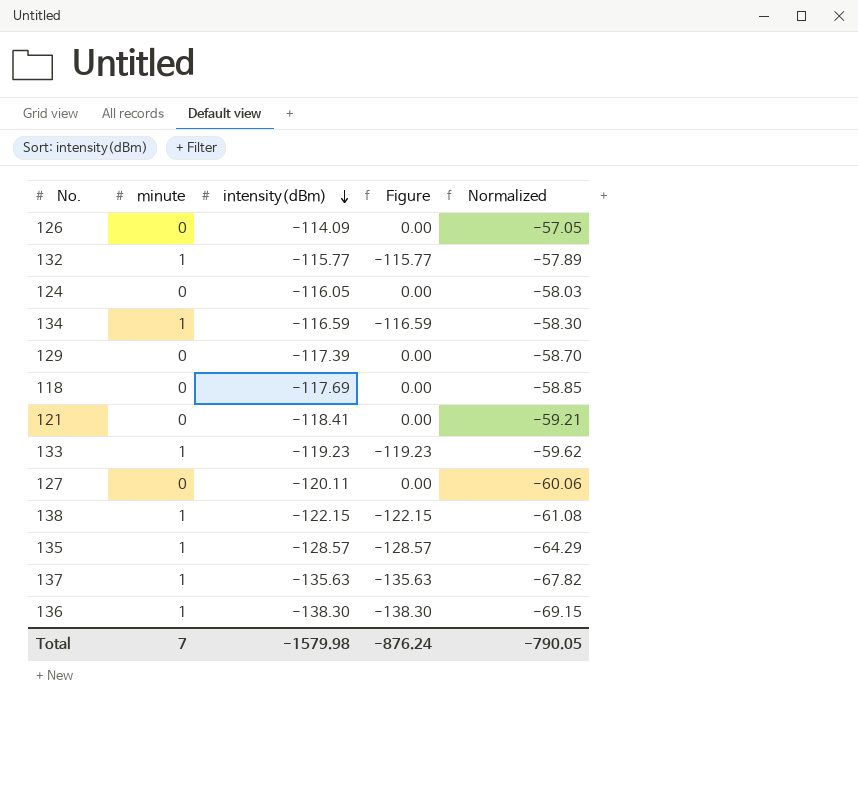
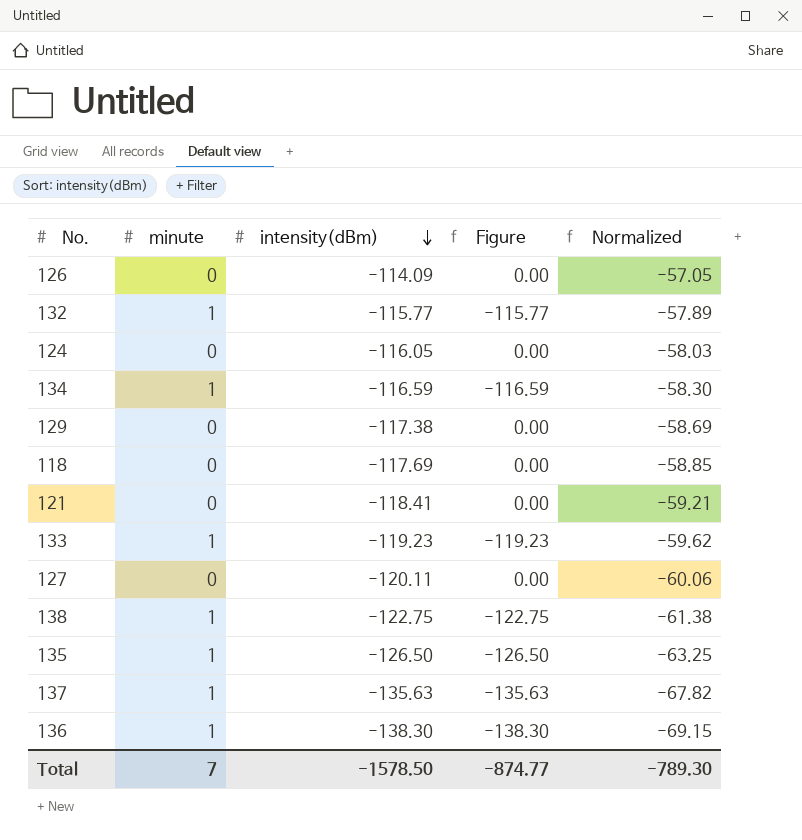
129 | intensity(dBm): -117.39 -> -117.38
129 | Normalized: -58.70 -> -58.69
138 | intensity(dBm): -122.15 -> -122.75
138 | Figure: -122.15 -> -122.75
138 | Normalized: -61.08 -> -61.38
135 | intensity(dBm): -128.57 -> -126.50
135 | Figure: -128.57 -> -126.50
135 | Normalized: -64.29 -> -63.25
Total | intensity(dBm): -1579.98 -> -1578.50
Total | Figure: -876.24 -> -874.77
Total | Normalized: -790.05 -> -789.30

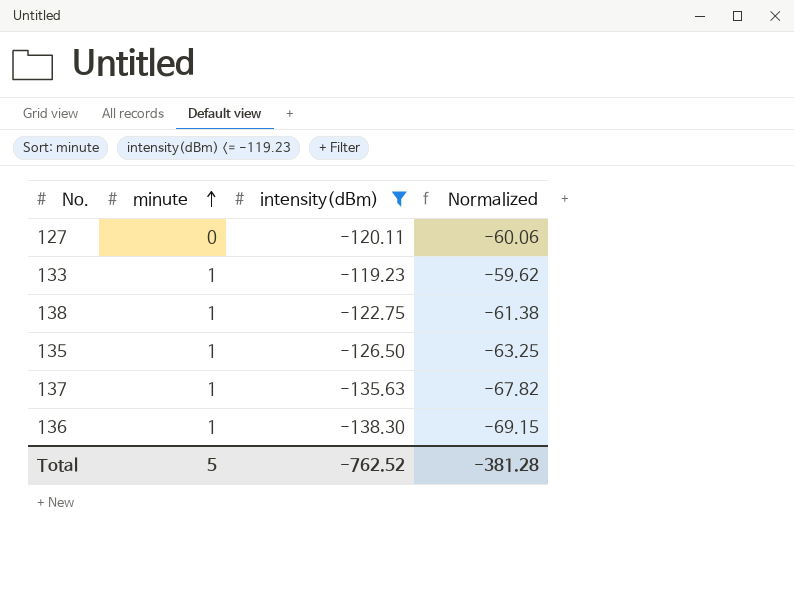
filter: none -> intensity(dBm) <= -119.23
row order: intensity(dBm) descending -> minute ascending
column Figure | formula: [minute] * [intensity(dBm)] -> none
Total | minute: 7 -> 5
Total | intensity(dBm): -1578.50 -> -762.52
Total | Normalized: -789.30 -> -381.28

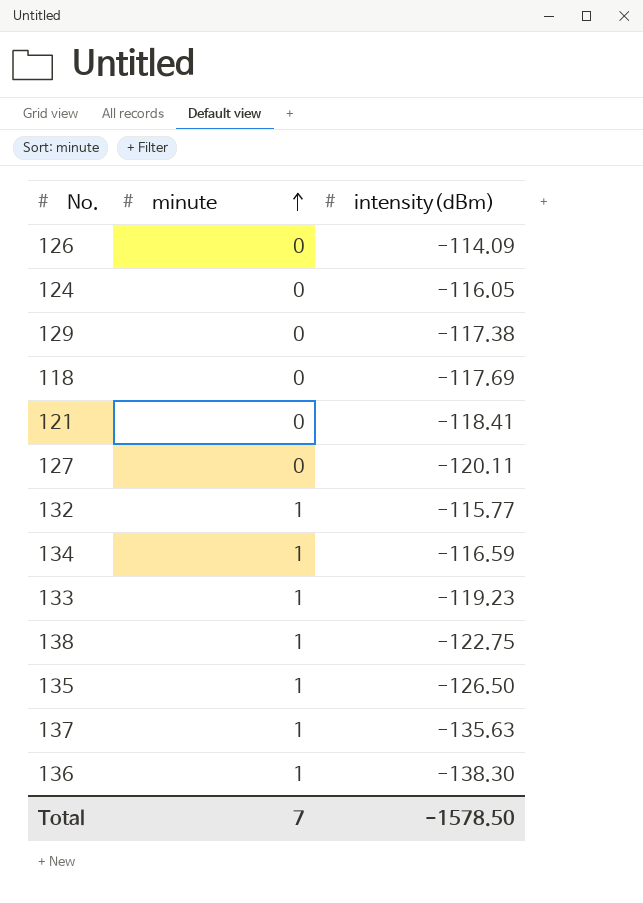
filter: intensity(dBm) <= -119.23 -> none
column Normalized | formula: [intensity(dBm)] * 0.5 -> none
Total | minute: 5 -> 7
Total | intensity(dBm): -762.52 -> -1578.50

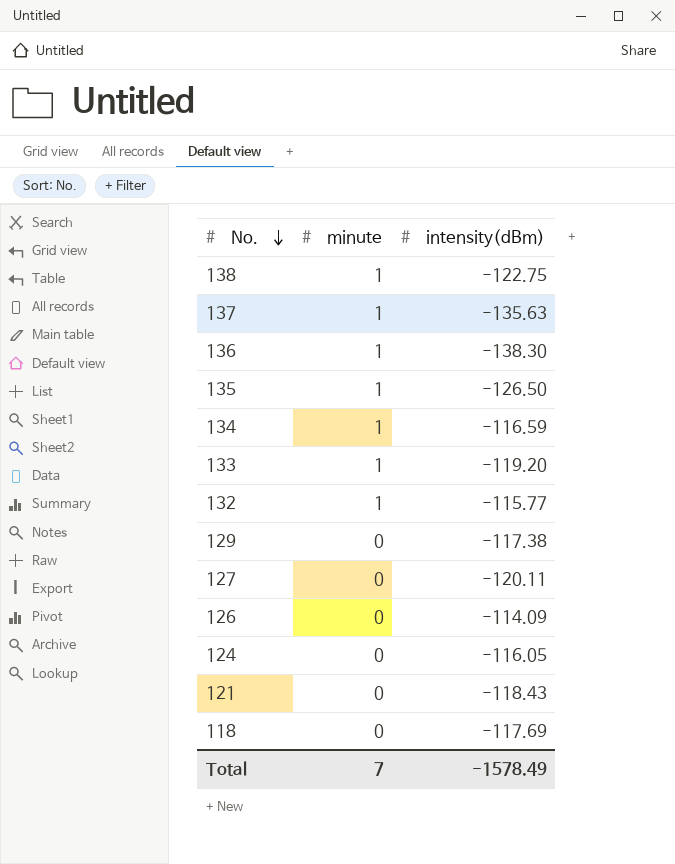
row order: minute ascending -> No. descending
133 | intensity(dBm): -119.23 -> -119.20
121 | intensity(dBm): -118.41 -> -118.43
Total | intensity(dBm): -1578.50 -> -1578.49

